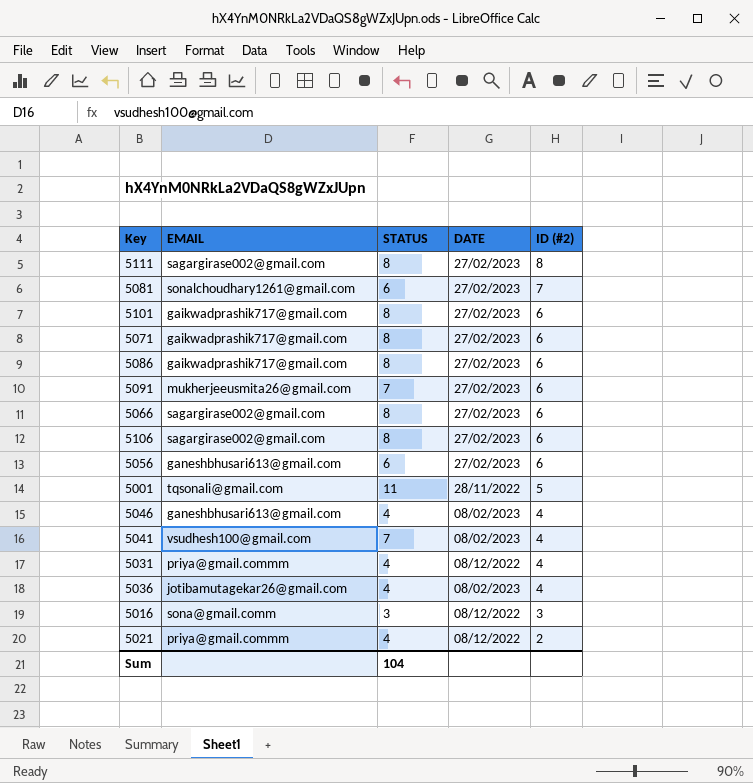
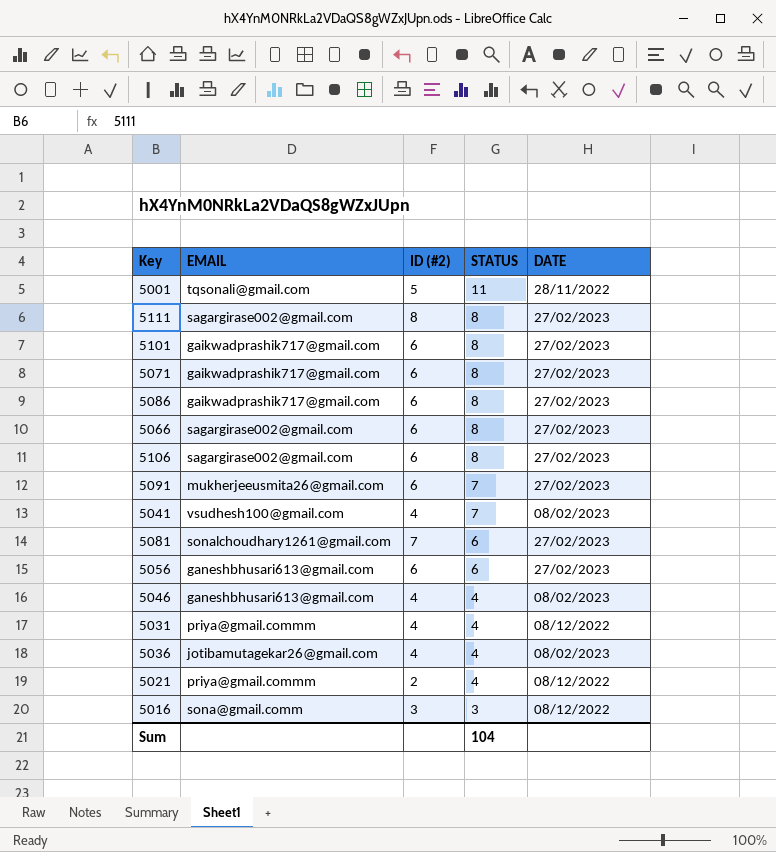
row order: ID (#2) descending -> STATUS descending
column ID (#2) | position: 5 -> 3

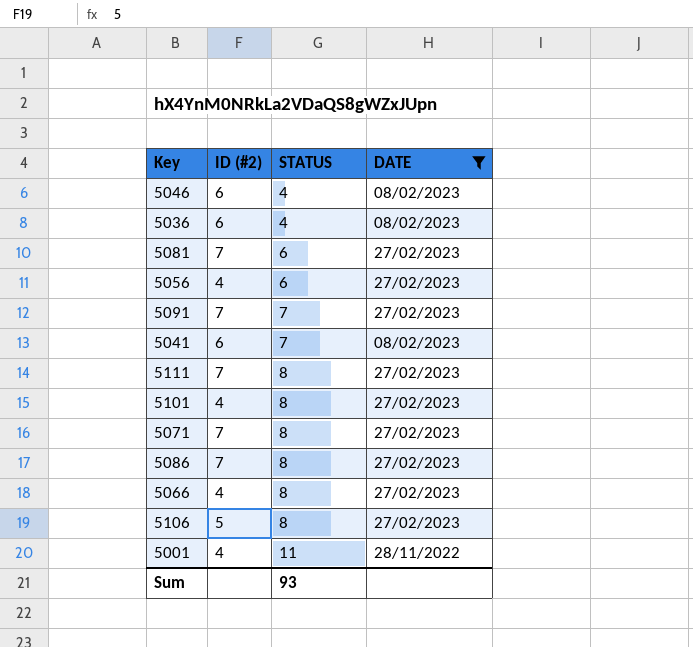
filter: none -> DATE != 08/12/2022
row order: STATUS descending -> STATUS ascending
column EMAIL | position: 2 -> none
5046 | ID (#2): 4 -> 6
5036 | ID (#2): 4 -> 6
5056 | ID (#2): 6 -> 4
5091 | ID (#2): 6 -> 7
5041 | ID (#2): 4 -> 6
5111 | ID (#2): 8 -> 7
5101 | ID (#2): 6 -> 4
5071 | ID (#2): 6 -> 7
5086 | ID (#2): 6 -> 7
5066 | ID (#2): 6 -> 4
5106 | ID (#2): 6 -> 5
5001 | ID (#2): 5 -> 4
Sum | STATUS: 104 -> 93

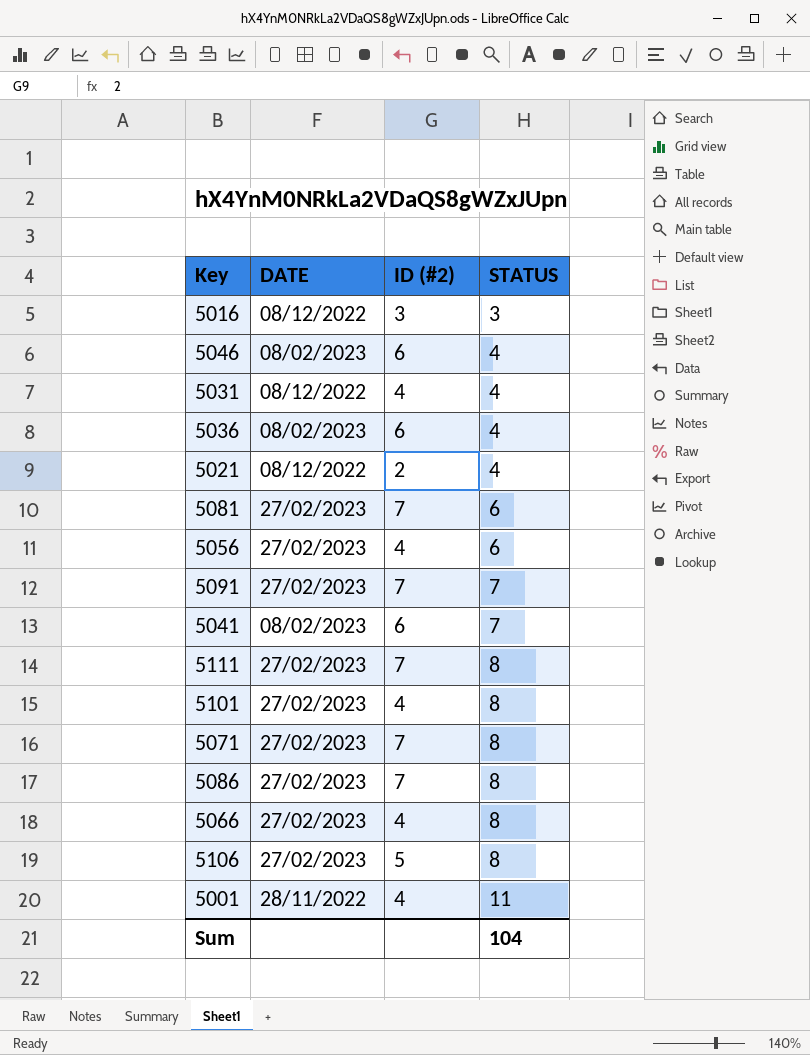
filter: DATE != 08/12/2022 -> none
column DATE | position: 4 -> 2
Sum | STATUS: 93 -> 104

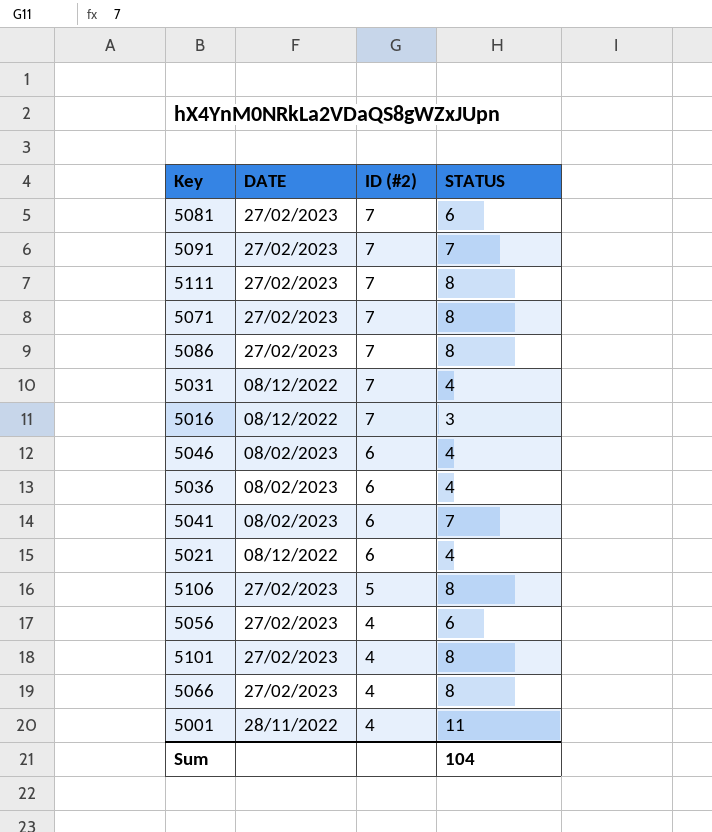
row order: STATUS ascending -> ID (#2) descending
5031 | ID (#2): 4 -> 7
5016 | ID (#2): 3 -> 7
5021 | ID (#2): 2 -> 6

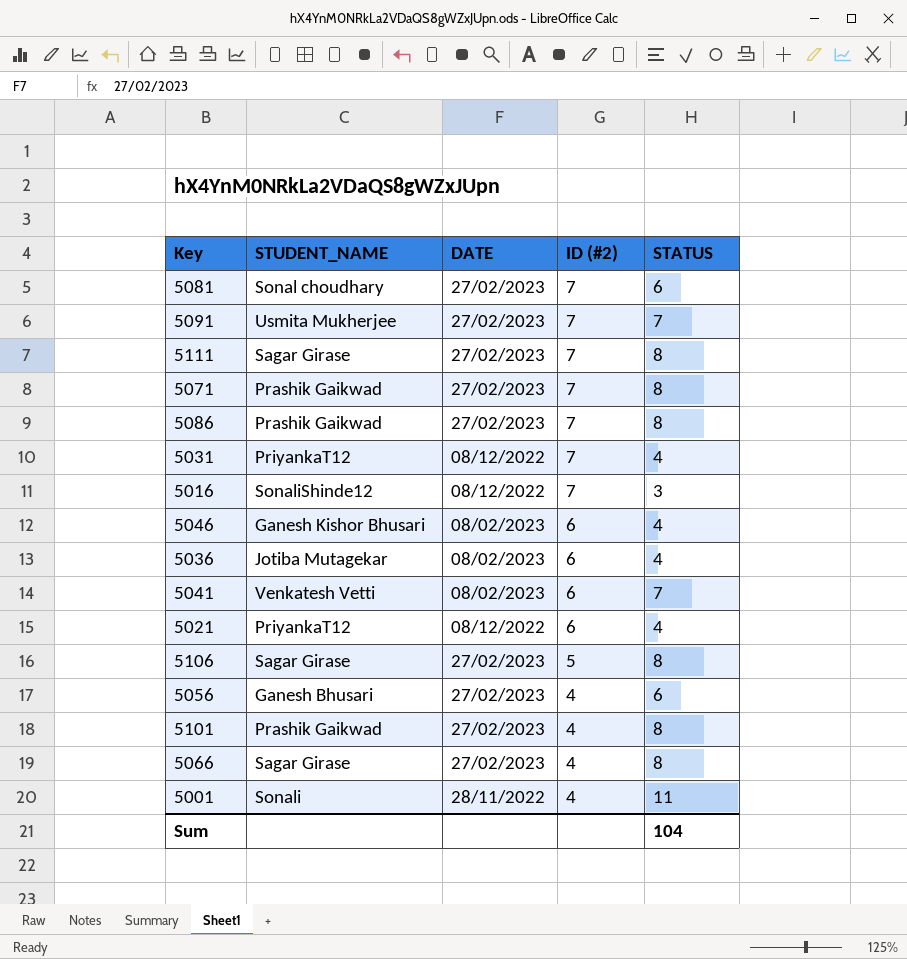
column STUDENT_NAME | position: none -> 2

